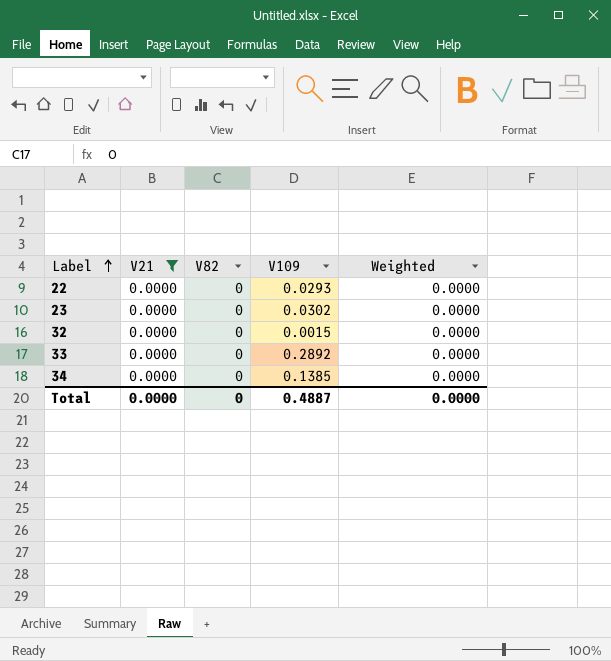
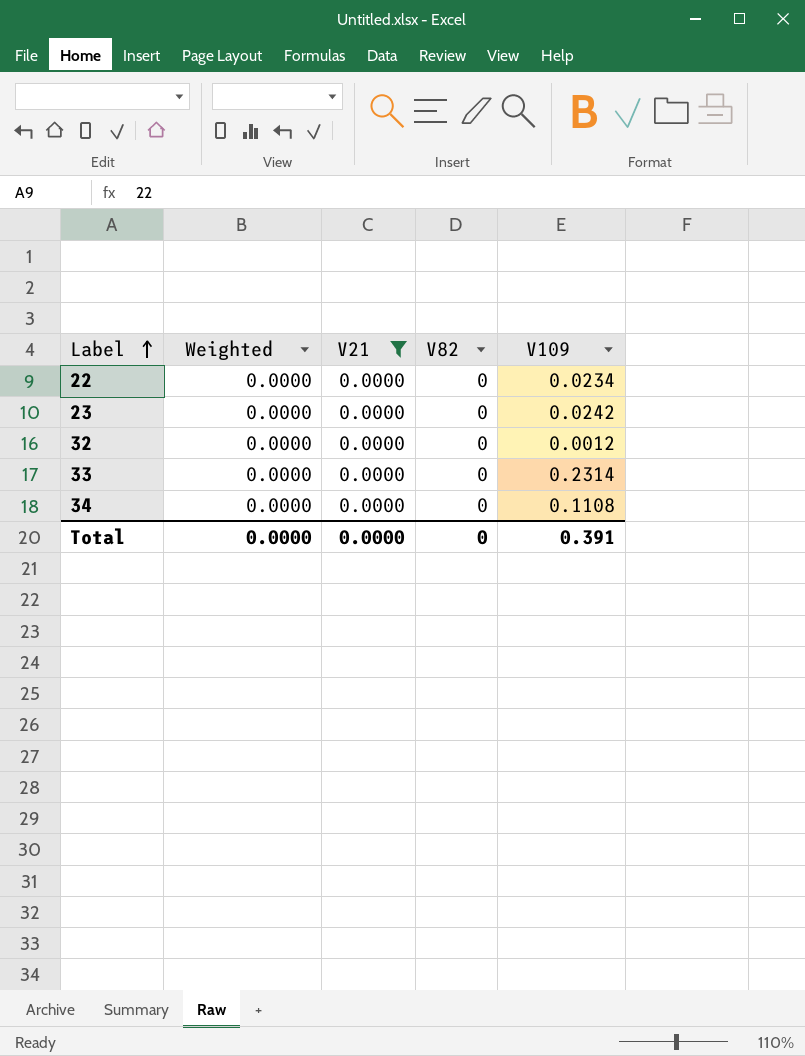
column Weighted | position: 5 -> 2
22 | V109: 0.0293 -> 0.0234
23 | V109: 0.0302 -> 0.0242
32 | V109: 0.0015 -> 0.0012
33 | V109: 0.2892 -> 0.2314
34 | V109: 0.1385 -> 0.1108
Total | V109: 0.4887 -> 0.391

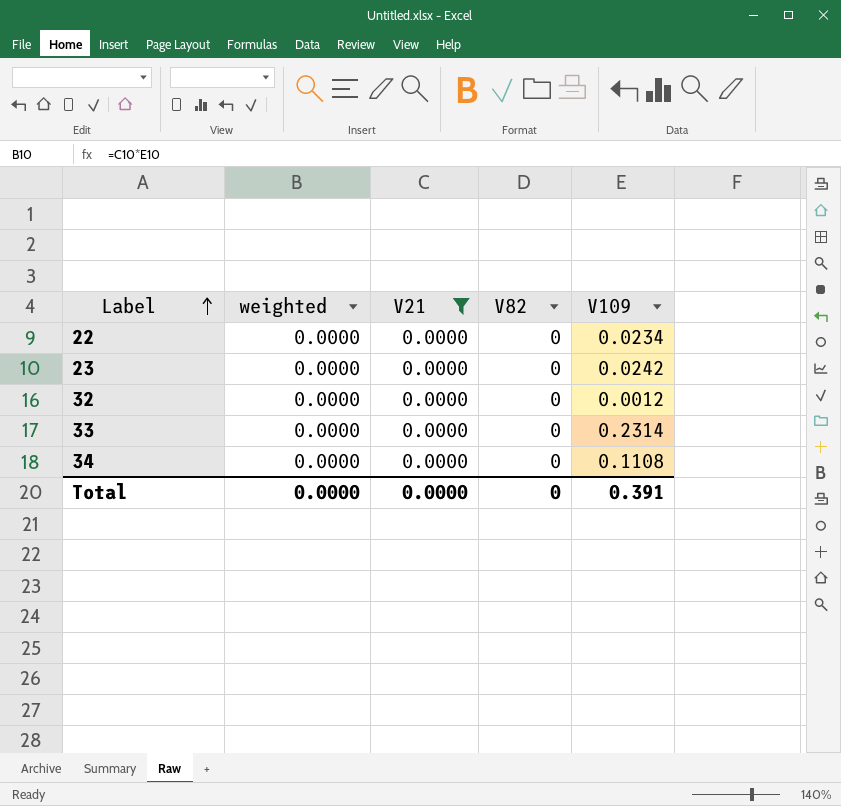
column name: Weighted -> weighted

